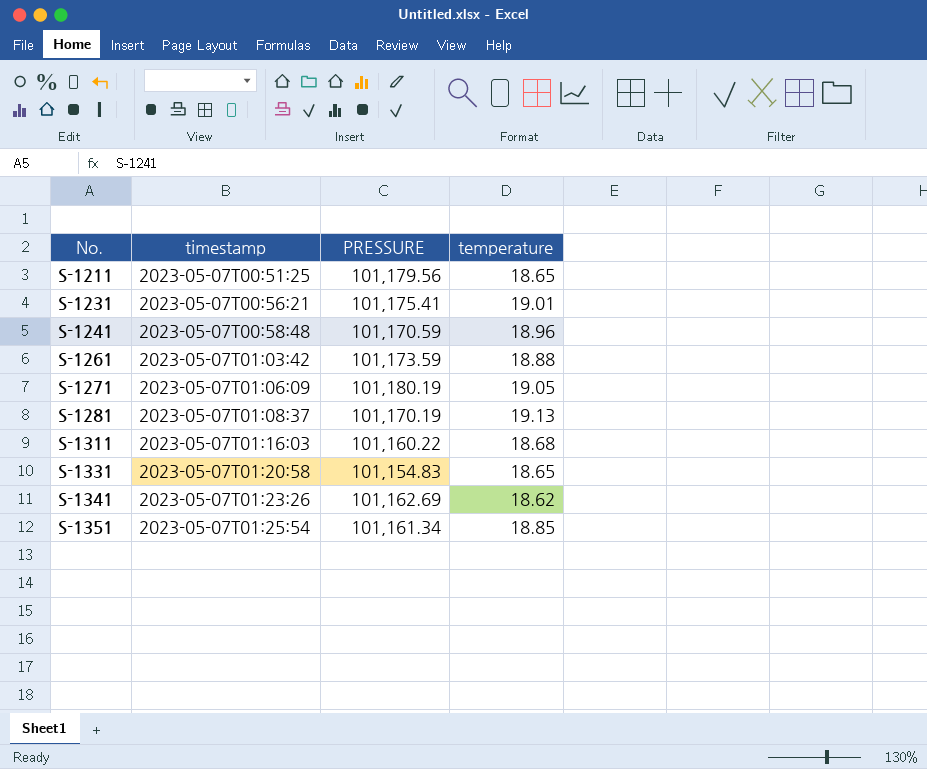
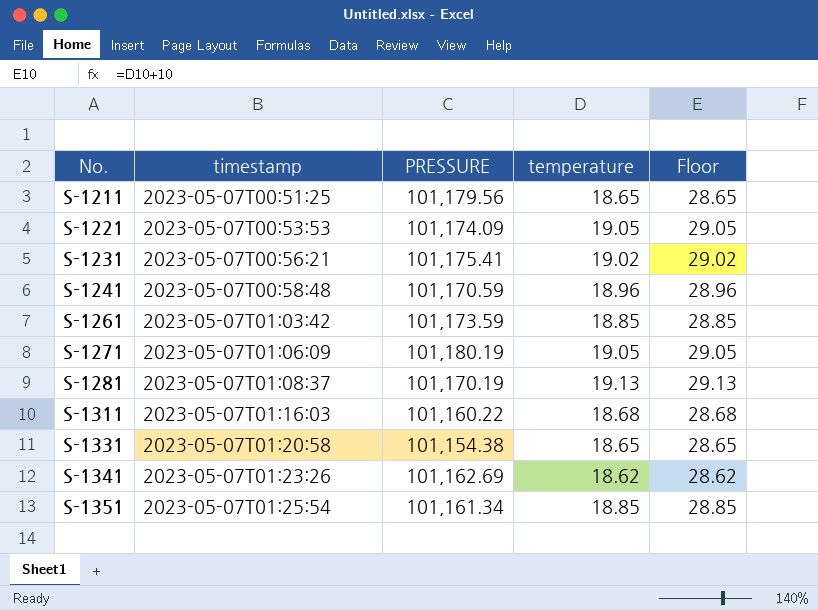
column Floor | formula: none -> [temperature] + 10
row S-1221: none -> 2023-05-07T00:53:53 | 101,174.09 | 19.05 | 29.05
S-1231 | temperature: 19.01 -> 19.02
S-1261 | temperature: 18.88 -> 18.85
S-1331 | PRESSURE: 101,154.83 -> 101,154.38

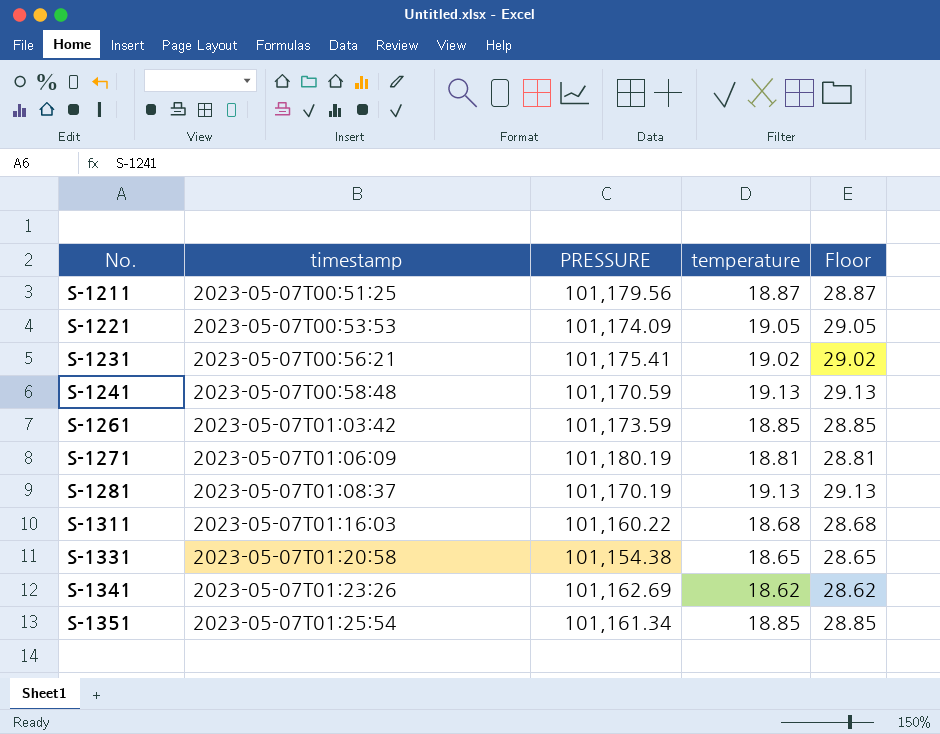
S-1211 | temperature: 18.65 -> 18.87
S-1211 | Floor: 28.65 -> 28.87
S-1241 | temperature: 18.96 -> 19.13
S-1241 | Floor: 28.96 -> 29.13
S-1271 | temperature: 19.05 -> 18.81
S-1271 | Floor: 29.05 -> 28.81

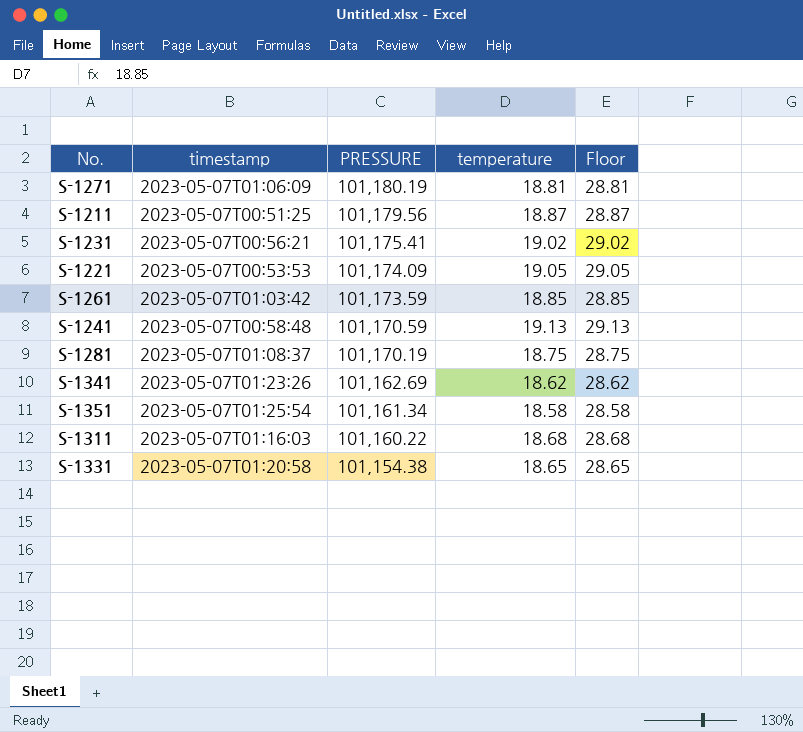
row order: No. ascending -> PRESSURE descending
S-1281 | temperature: 19.13 -> 18.75
S-1281 | Floor: 29.13 -> 28.75
S-1351 | temperature: 18.85 -> 18.58
S-1351 | Floor: 28.85 -> 28.58

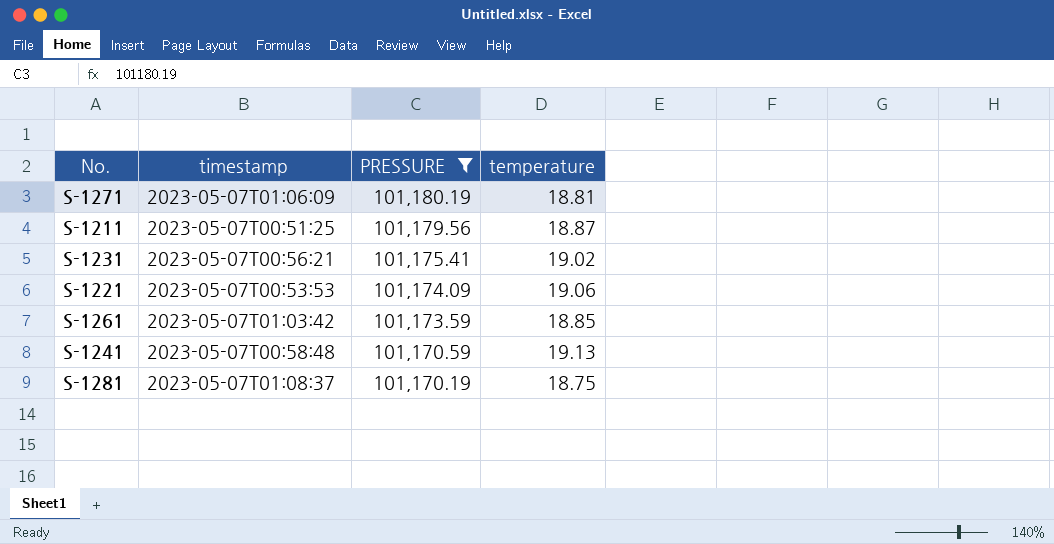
filter: none -> PRESSURE >= 101,170.19
column Floor | formula: [temperature] + 10 -> none
S-1221 | temperature: 19.05 -> 19.06

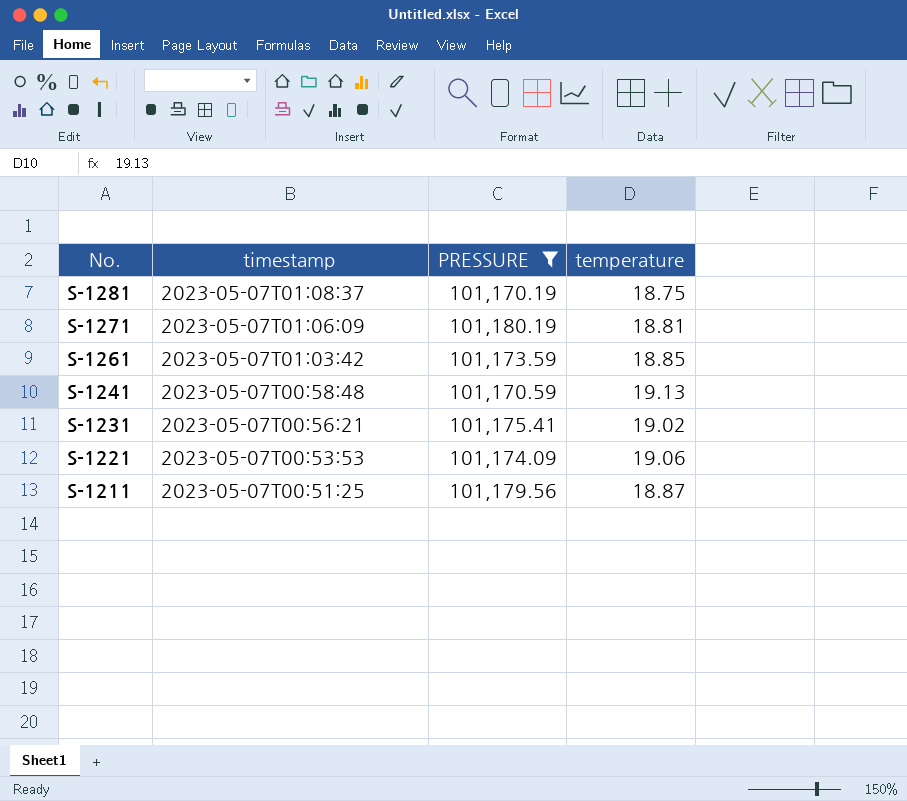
row order: PRESSURE descending -> No. descending

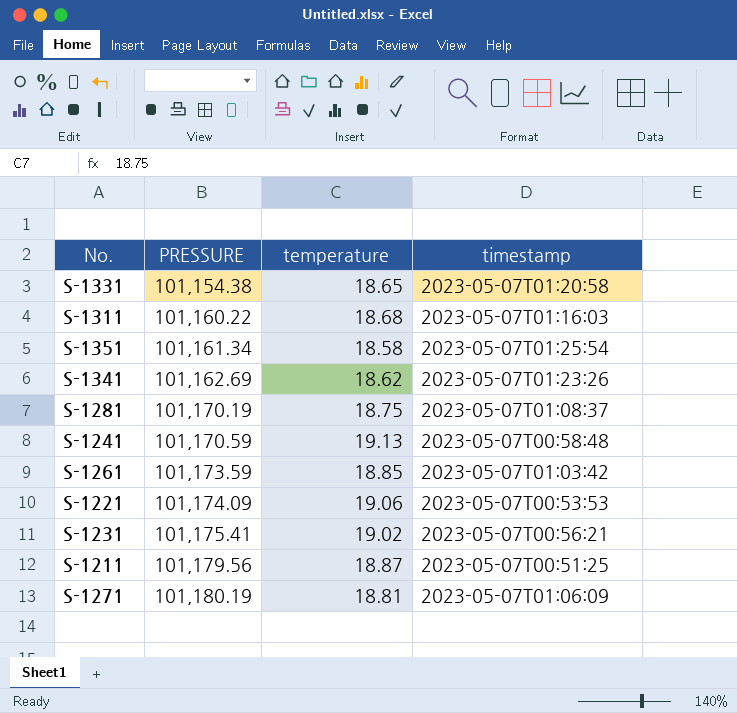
filter: PRESSURE >= 101,170.19 -> none
row order: No. descending -> PRESSURE ascending
column timestamp | position: 2 -> 4

